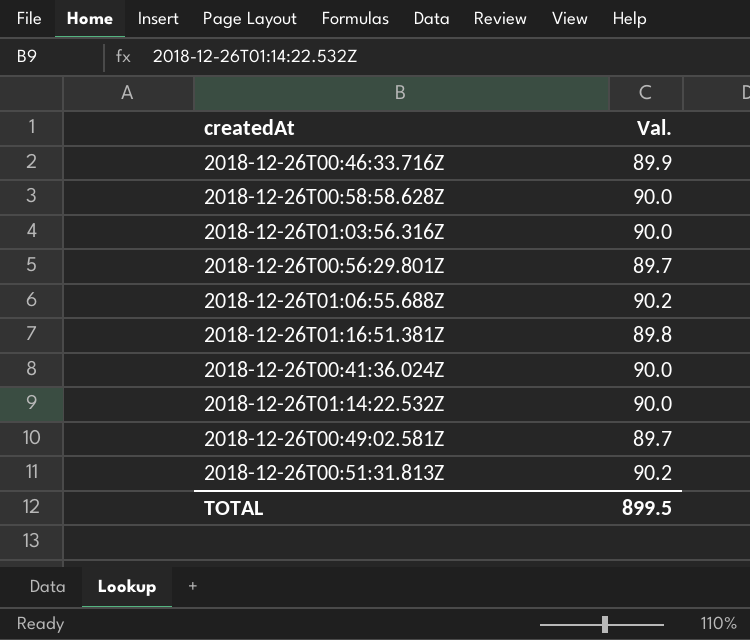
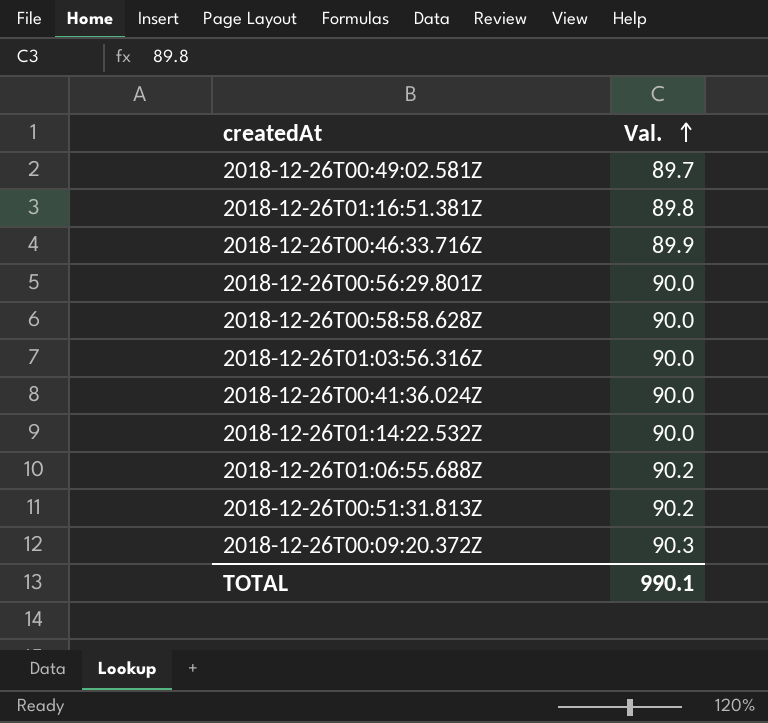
row order: none -> Val. ascending
2018-12-26T00:56:29.801Z | Val.: 89.7 -> 90.0
row 2018-12-26T00:09:20.372Z: none -> 90.3
TOTAL | Val.: 899.5 -> 990.1

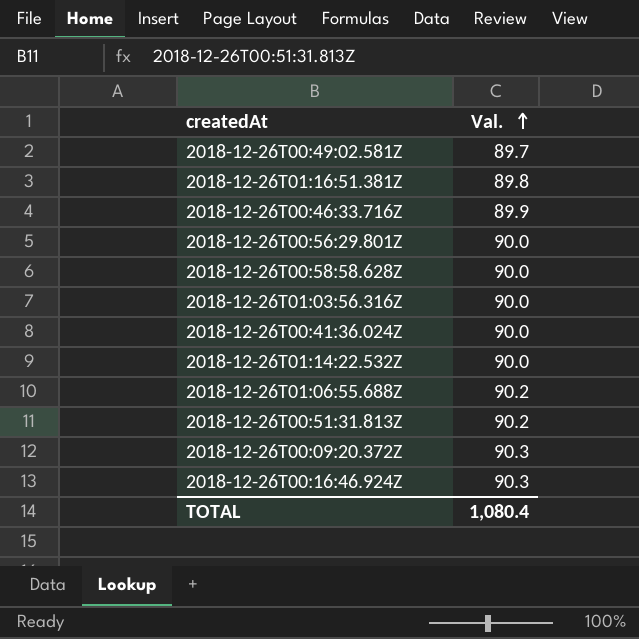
row 2018-12-26T00:16:46.924Z: none -> 90.3
TOTAL | Val.: 990.1 -> 1,080.4

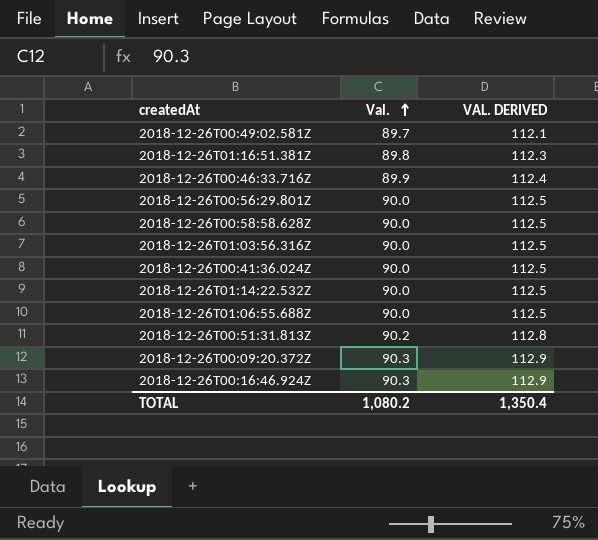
column VAL. DERIVED | formula: none -> [Val.] * 1.25
2018-12-26T01:06:55.688Z | Val.: 90.2 -> 90.0
TOTAL | Val.: 1,080.4 -> 1,080.2

